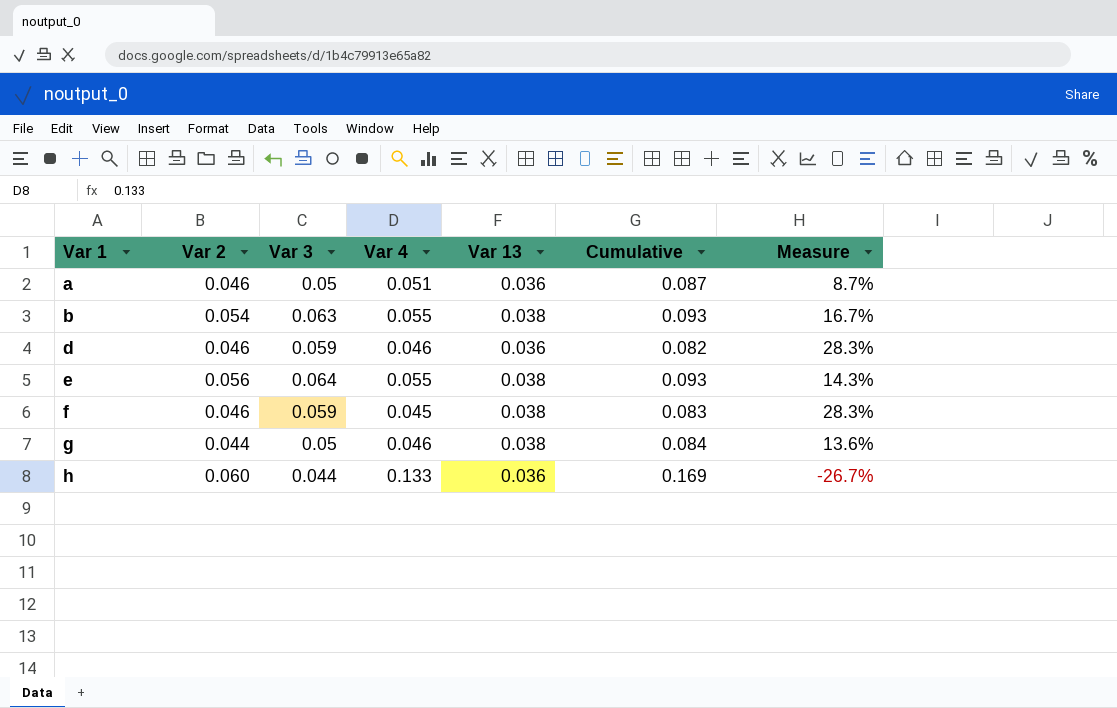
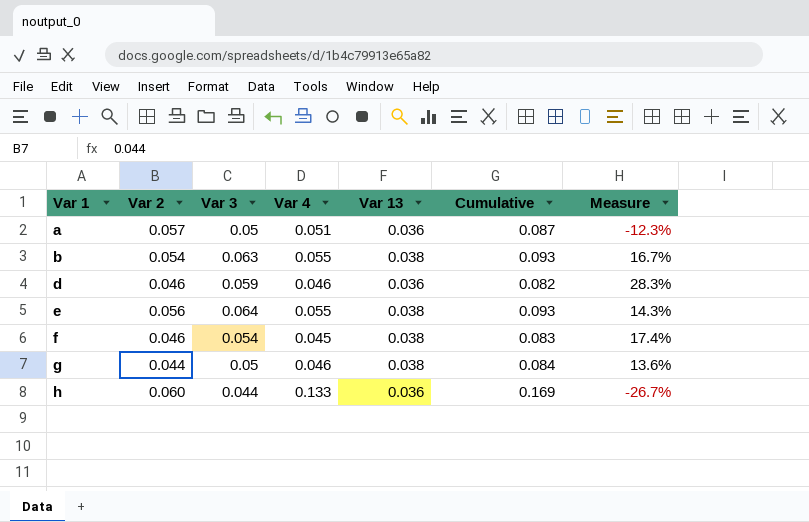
a | Var 2: 0.046 -> 0.057
a | Measure: 8.7% -> -12.3%
f | Var 3: 0.059 -> 0.054
f | Measure: 28.3% -> 17.4%

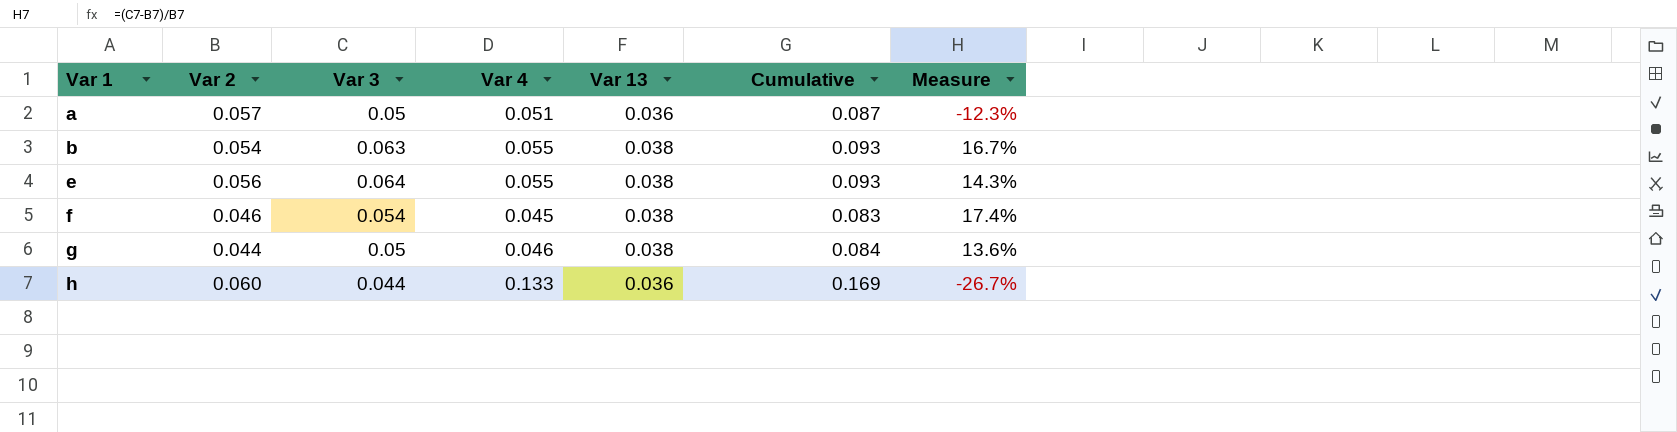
row d: 0.046 | 0.059 | 0.046 | 0.036 | 0.082 | 28.3% -> none

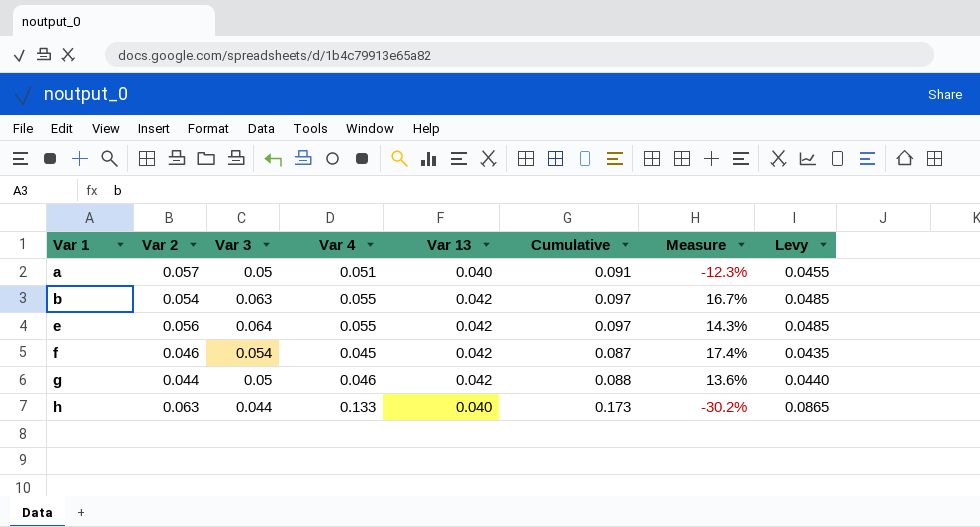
column Levy | formula: none -> [Cumulative] * 0.5
a | Var 13: 0.036 -> 0.040
a | Cumulative: 0.087 -> 0.091
b | Var 13: 0.038 -> 0.042
b | Cumulative: 0.093 -> 0.097
e | Var 13: 0.038 -> 0.042
e | Cumulative: 0.093 -> 0.097
f | Var 13: 0.038 -> 0.042
f | Cumulative: 0.083 -> 0.087
g | Var 13: 0.038 -> 0.042
g | Cumulative: 0.084 -> 0.088
h | Var 2: 0.060 -> 0.063
h | Var 13: 0.036 -> 0.040
h | Cumulative: 0.169 -> 0.173
h | Measure: -26.7% -> -30.2%

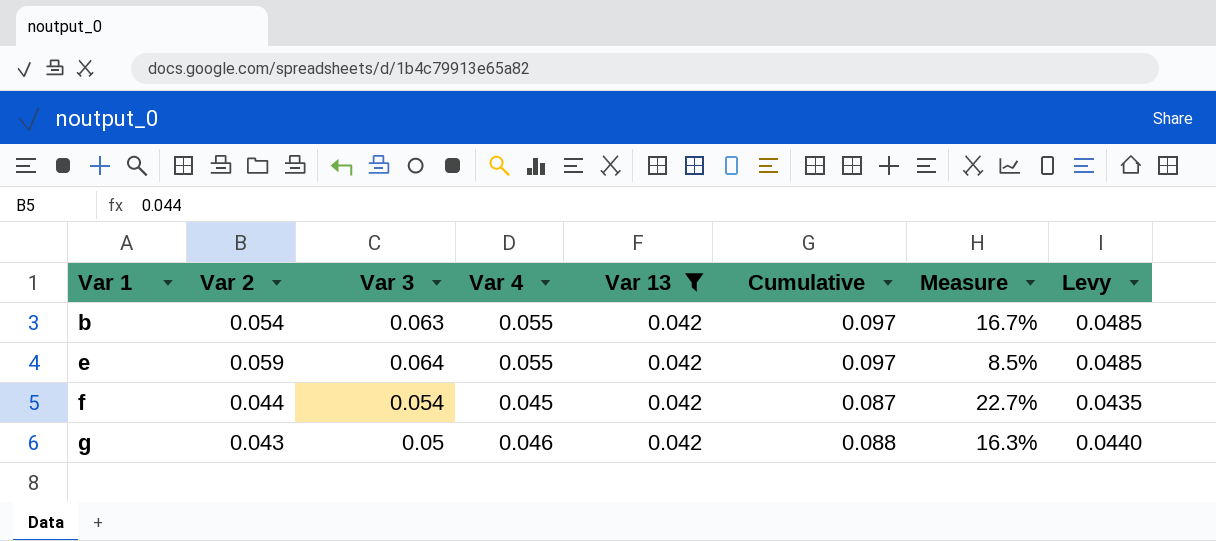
filter: none -> Var 13 = 0.042
e | Var 2: 0.056 -> 0.059
e | Measure: 14.3% -> 8.5%
f | Var 2: 0.046 -> 0.044
f | Measure: 17.4% -> 22.7%
g | Var 2: 0.044 -> 0.043
g | Measure: 13.6% -> 16.3%

